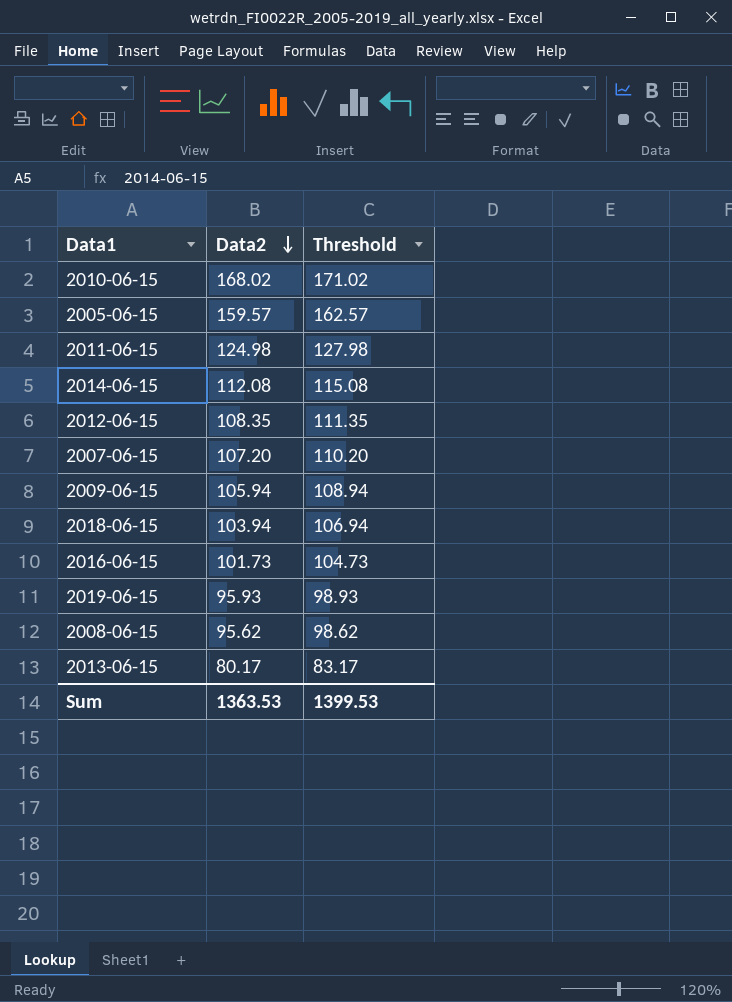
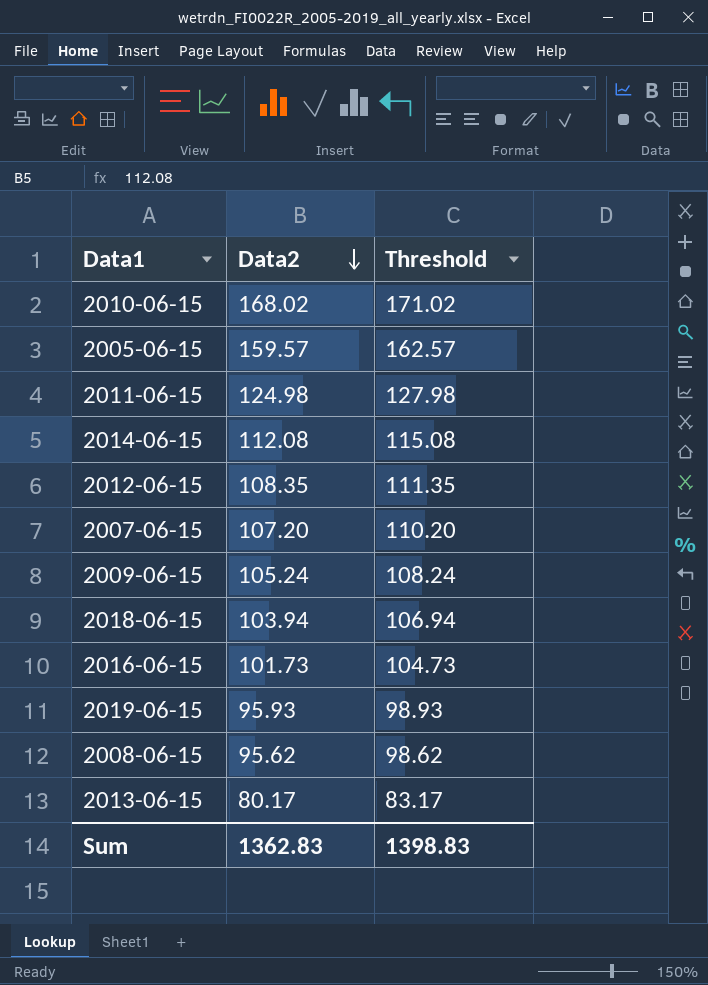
2009-06-15 | Data2: 105.94 -> 105.24
2009-06-15 | Threshold: 108.94 -> 108.24
Sum | Data2: 1363.53 -> 1362.83
Sum | Threshold: 1399.53 -> 1398.83

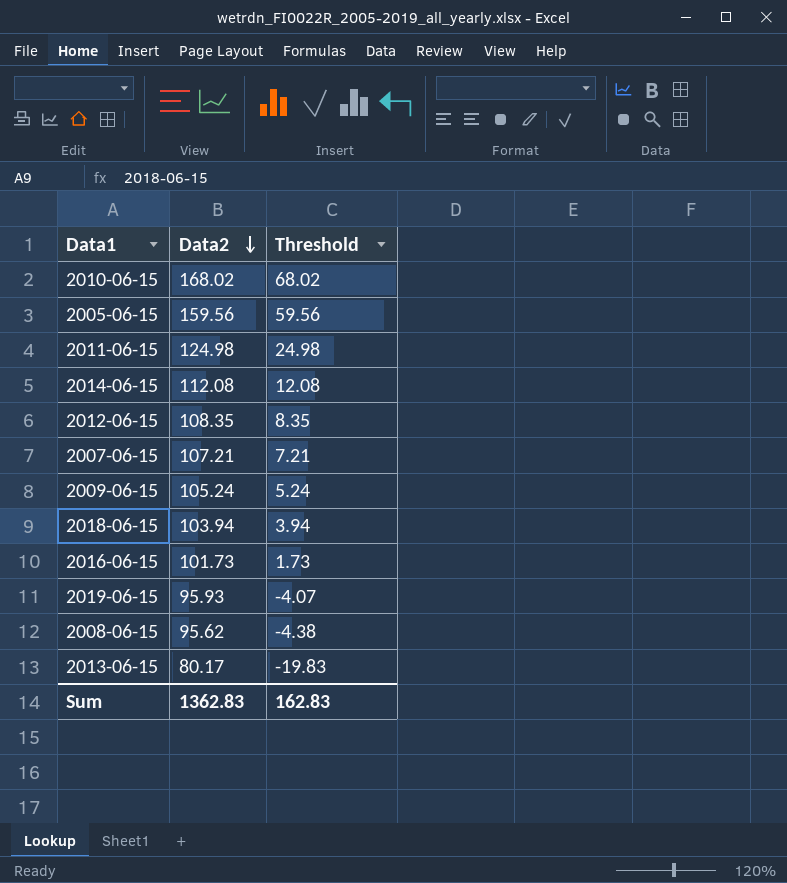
column Threshold | formula: [Data2] + 3 -> [Data2] - 100
2005-06-15 | Data2: 159.57 -> 159.56
2007-06-15 | Data2: 107.20 -> 107.21
Sum | Threshold: 1398.83 -> 162.83

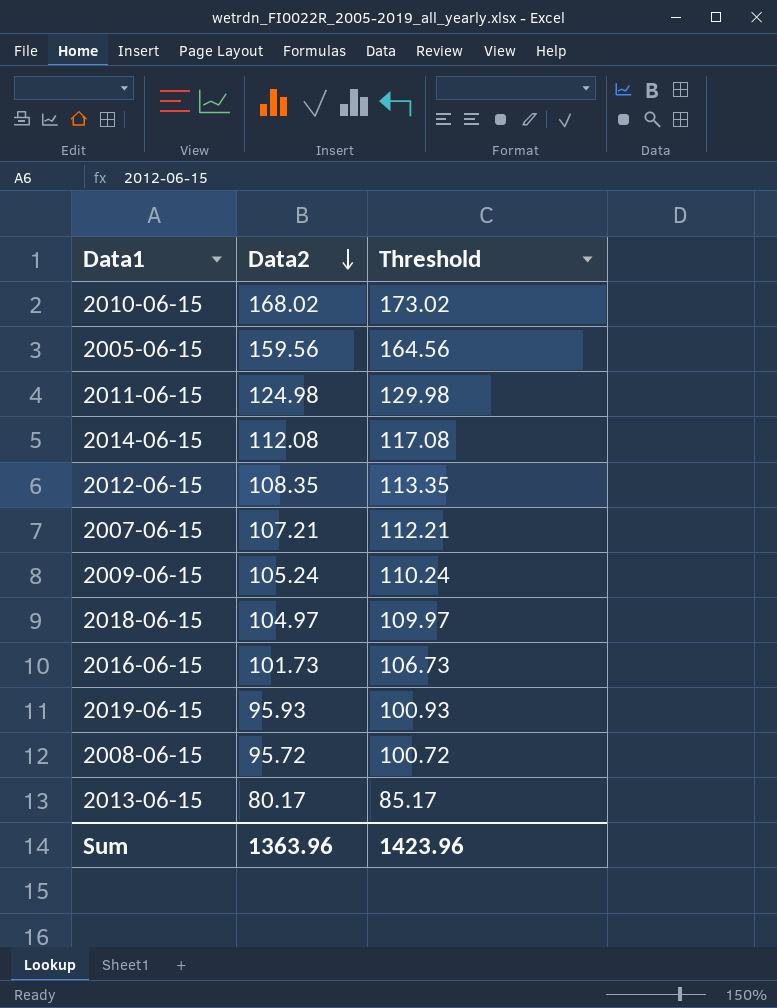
column Threshold | formula: [Data2] - 100 -> [Data2] + 5
2018-06-15 | Data2: 103.94 -> 104.97
2008-06-15 | Data2: 95.62 -> 95.72
Sum | Data2: 1362.83 -> 1363.96
Sum | Threshold: 162.83 -> 1423.96

